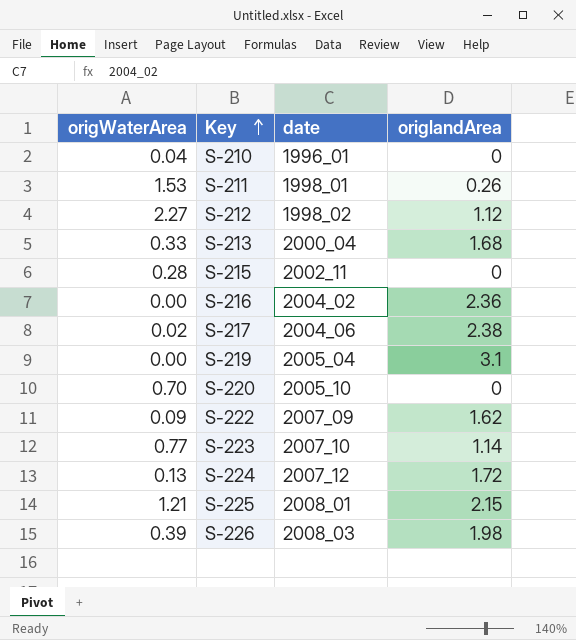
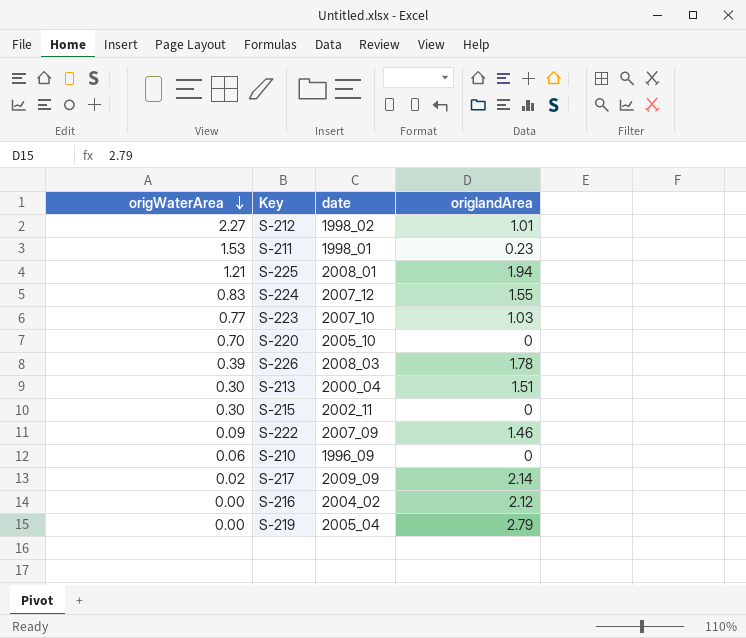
row order: Key ascending -> origWaterArea descending
S-212 | origlandArea: 1.12 -> 1.01
S-211 | origlandArea: 0.26 -> 0.23
S-225 | origlandArea: 2.15 -> 1.94
S-224 | origWaterArea: 0.13 -> 0.83
S-224 | origlandArea: 1.72 -> 1.55
S-223 | origlandArea: 1.14 -> 1.03
S-226 | origlandArea: 1.98 -> 1.78
S-213 | origWaterArea: 0.33 -> 0.30
S-213 | origlandArea: 1.68 -> 1.51
S-215 | origWaterArea: 0.28 -> 0.30
S-222 | origlandArea: 1.62 -> 1.46
S-210 | origWaterArea: 0.04 -> 0.06
S-210 | date: 1996_01 -> 1996_09
S-217 | date: 2004_06 -> 2009_09
S-217 | origlandArea: 2.38 -> 2.14
S-216 | origlandArea: 2.36 -> 2.12
S-219 | origlandArea: 3.1 -> 2.79

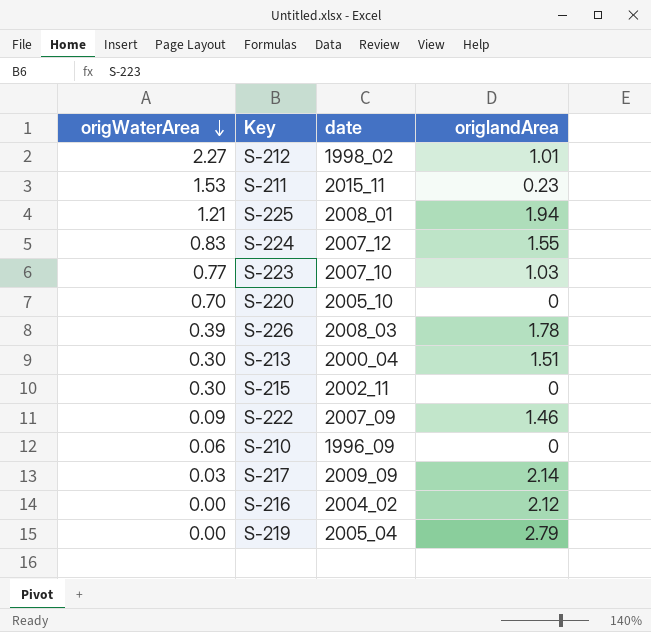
S-211 | date: 1998_01 -> 2015_11
S-217 | origWaterArea: 0.02 -> 0.03

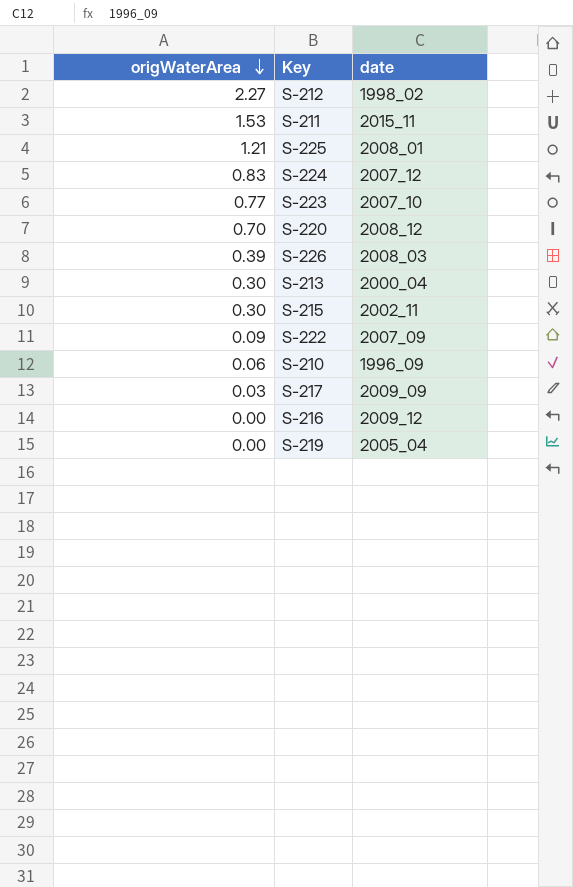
column origlandArea | position: 4 -> none
S-220 | date: 2005_10 -> 2008_12
S-216 | date: 2004_02 -> 2009_12

